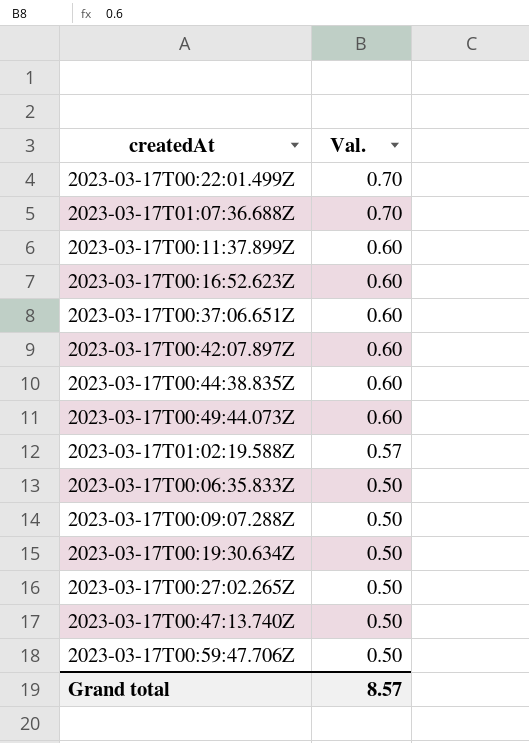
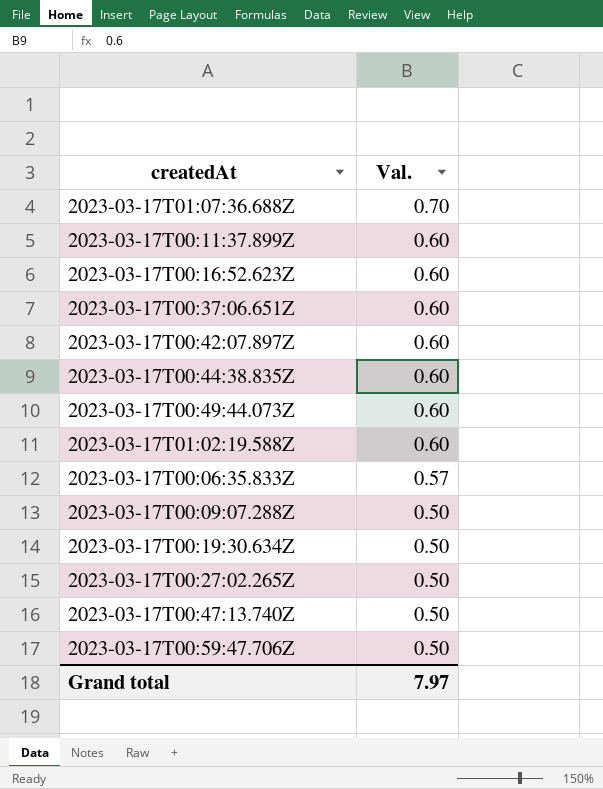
row 2023-03-17T00:22:01.499Z: 0.70 -> none
2023-03-17T01:02:19.588Z | Val.: 0.57 -> 0.60
2023-03-17T00:06:35.833Z | Val.: 0.50 -> 0.57
Grand total | Val.: 8.57 -> 7.97

